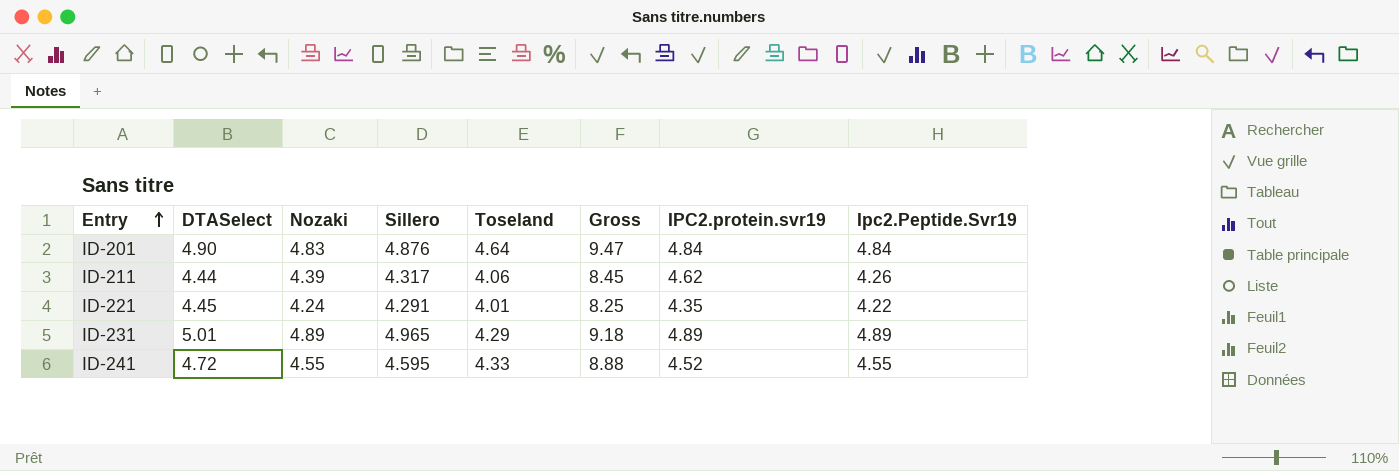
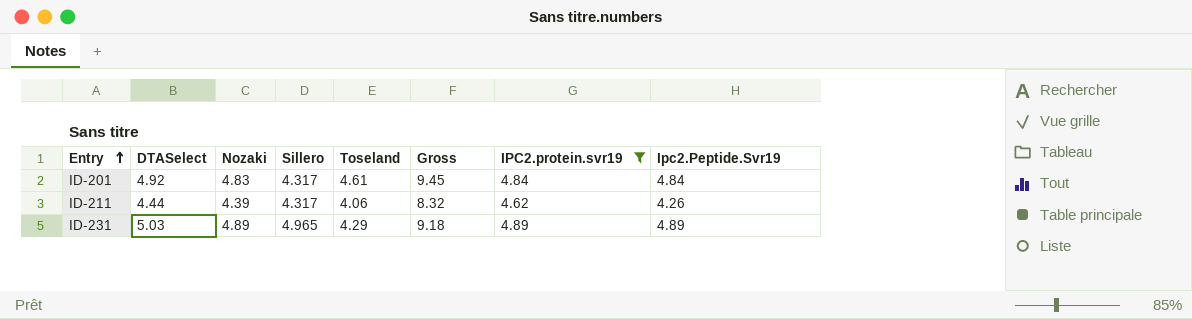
filter: none -> IPC2.protein.svr19 >= 4.62
column Gross | formula: [Nozaki] + [Toseland] -> [Toseland] + [Ipc2.Peptide.Svr19]
ID-201 | DTASelect: 4.90 -> 4.92
ID-201 | Sillero: 4.876 -> 4.317
ID-201 | Toseland: 4.64 -> 4.61
ID-231 | DTASelect: 5.01 -> 5.03

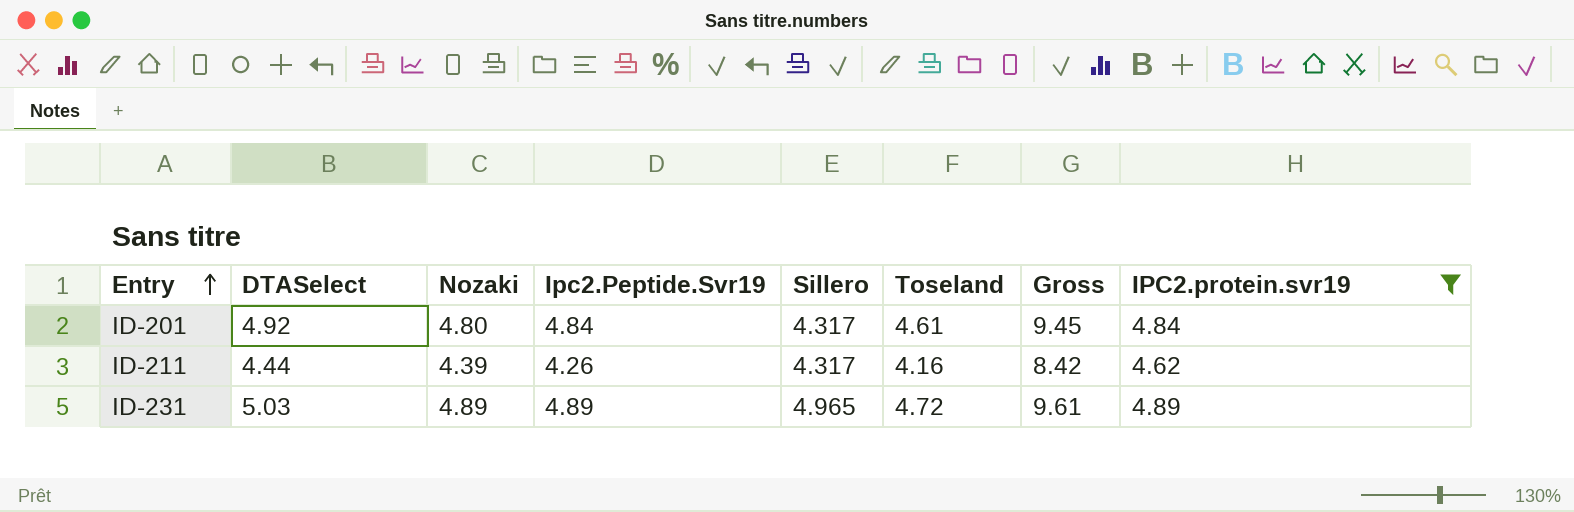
column Ipc2.Peptide.Svr19 | position: 8 -> 4
ID-201 | Nozaki: 4.83 -> 4.80
ID-211 | Toseland: 4.06 -> 4.16
ID-211 | Gross: 8.32 -> 8.42
ID-231 | Toseland: 4.29 -> 4.72
ID-231 | Gross: 9.18 -> 9.61

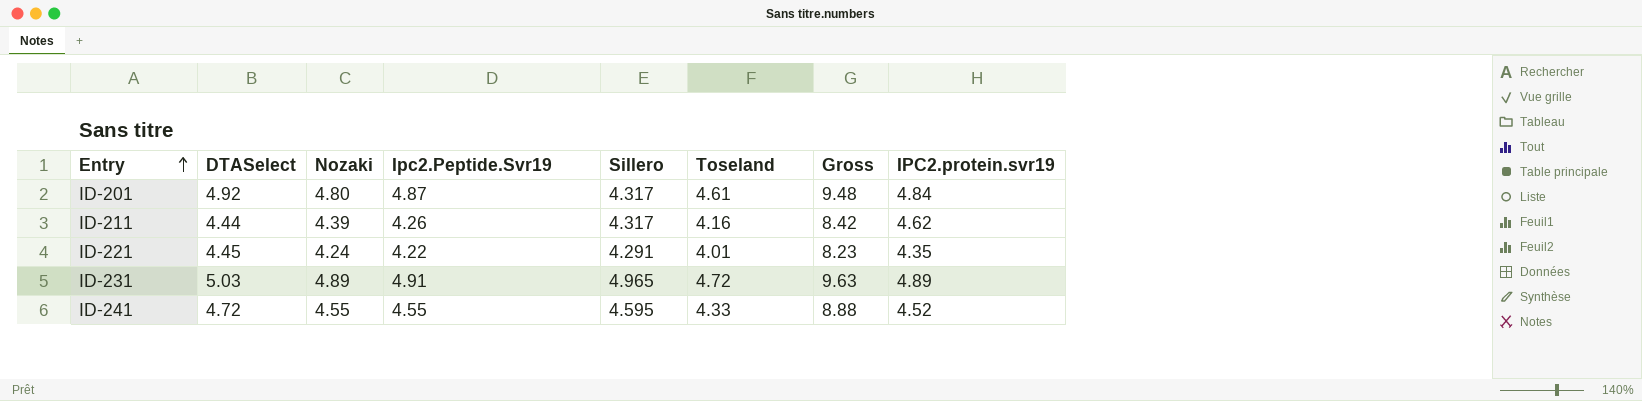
filter: IPC2.protein.svr19 >= 4.62 -> none
ID-201 | Ipc2.Peptide.Svr19: 4.84 -> 4.87
ID-201 | Gross: 9.45 -> 9.48
ID-231 | Ipc2.Peptide.Svr19: 4.89 -> 4.91
ID-231 | Gross: 9.61 -> 9.63

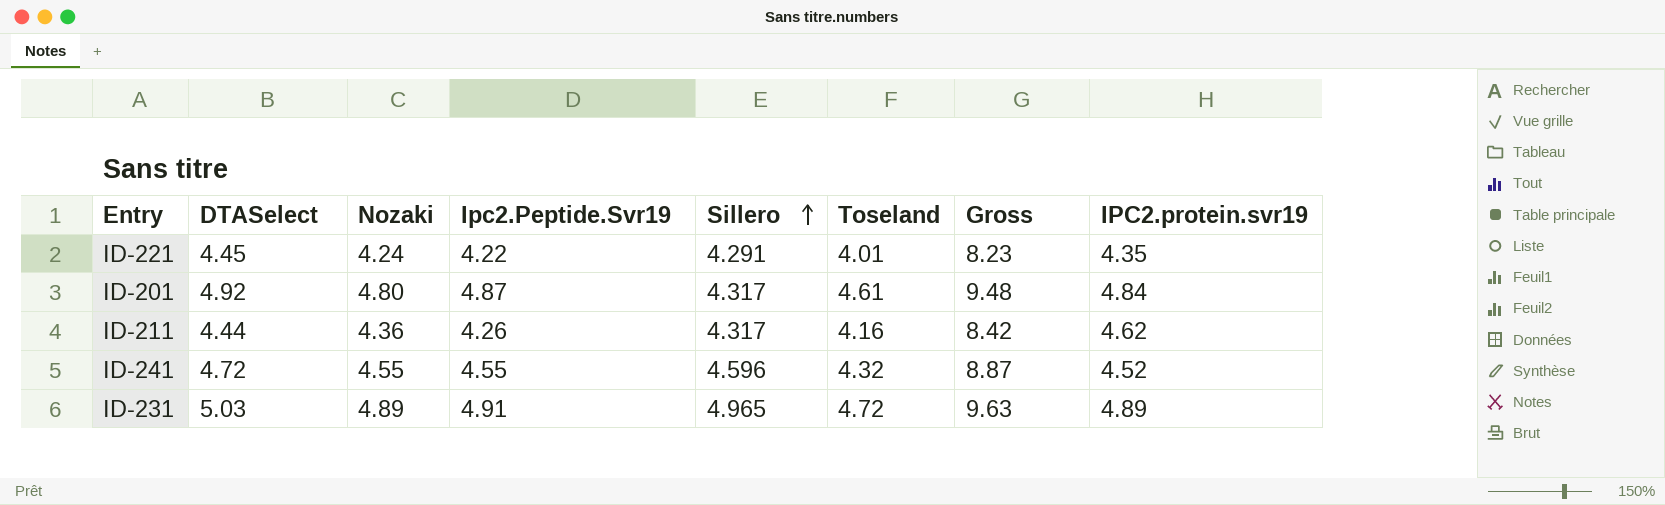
row order: Entry ascending -> Sillero ascending
ID-211 | Nozaki: 4.39 -> 4.36
ID-241 | Sillero: 4.595 -> 4.596
ID-241 | Toseland: 4.33 -> 4.32
ID-241 | Gross: 8.88 -> 8.87

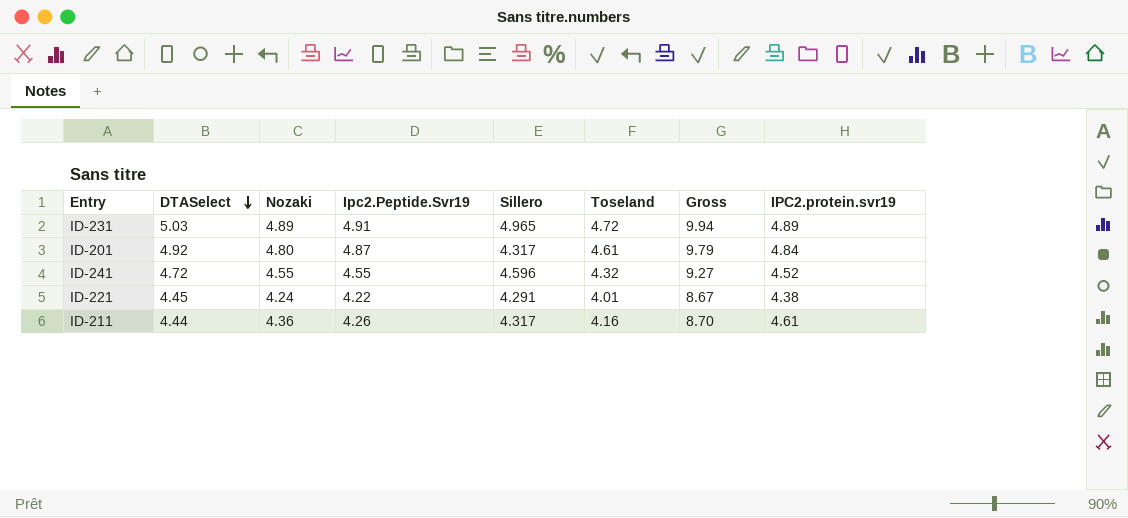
row order: Sillero ascending -> DTASelect descending
column Gross | formula: [Ipc2.Peptide.Svr19] + [Toseland] -> [DTASelect] + [Ipc2.Peptide.Svr19]
ID-221 | IPC2.protein.svr19: 4.35 -> 4.38
ID-211 | IPC2.protein.svr19: 4.62 -> 4.61

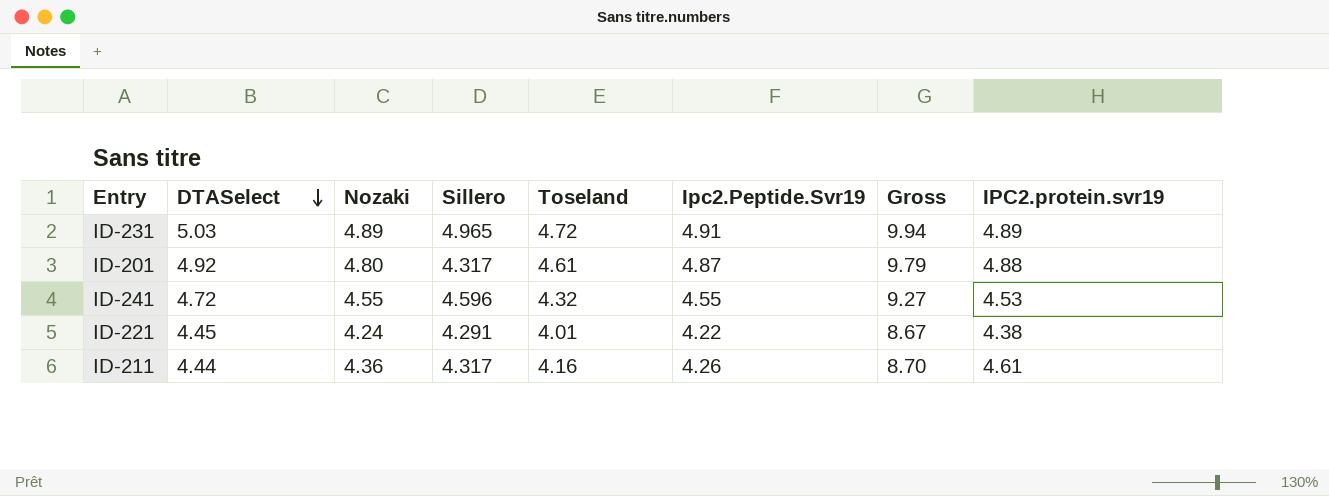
column Ipc2.Peptide.Svr19 | position: 4 -> 6
ID-201 | IPC2.protein.svr19: 4.84 -> 4.88
ID-241 | IPC2.protein.svr19: 4.52 -> 4.53

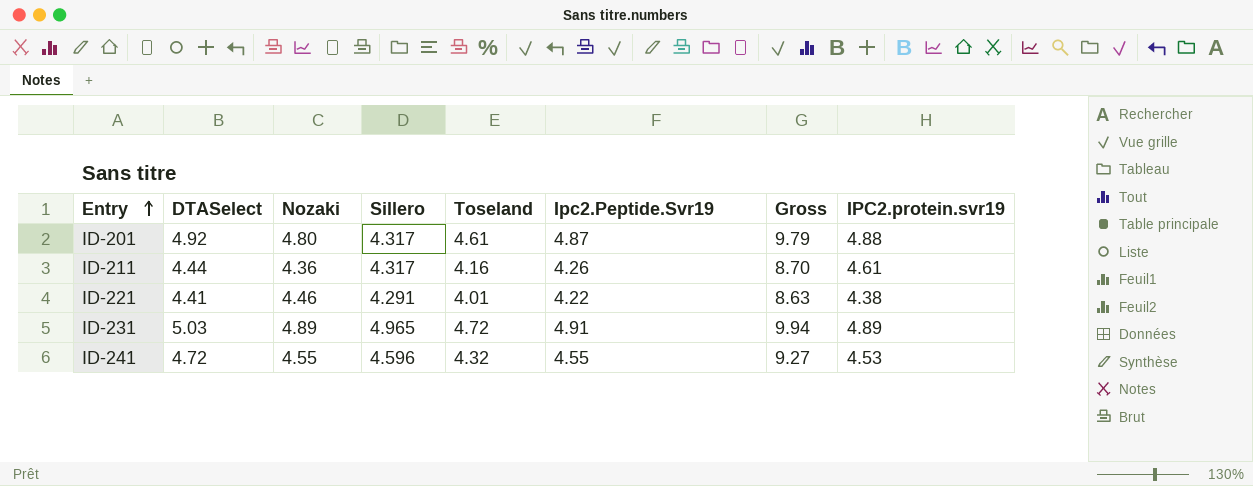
row order: DTASelect descending -> Entry ascending
ID-221 | DTASelect: 4.45 -> 4.41
ID-221 | Nozaki: 4.24 -> 4.46
ID-221 | Gross: 8.67 -> 8.63

